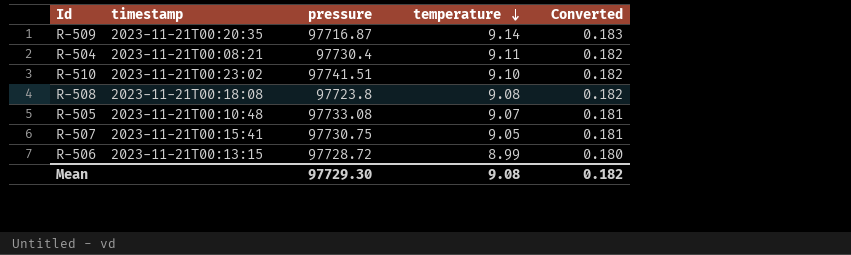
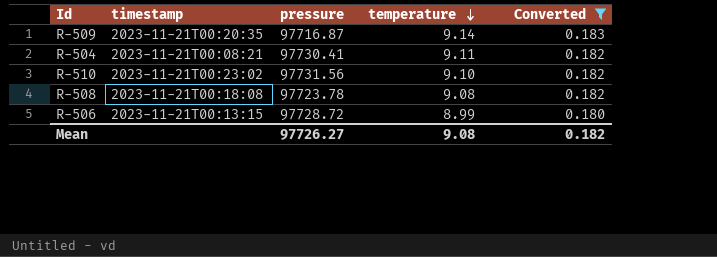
filter: none -> Converted != 0.181
R-504 | pressure: 97730.4 -> 97730.41
R-510 | pressure: 97741.51 -> 97731.56
R-508 | pressure: 97723.8 -> 97723.78
Mean | pressure: 97729.30 -> 97726.27

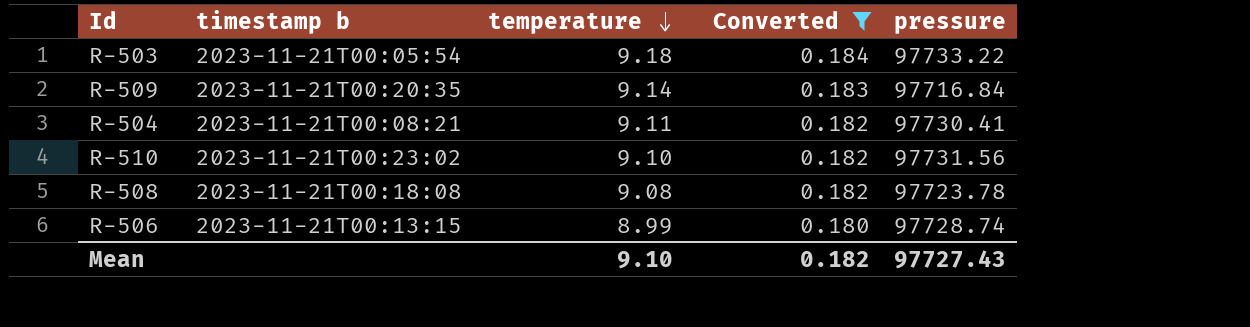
column name: timestamp -> timestamp b
column pressure | position: 3 -> 5
row R-503: none -> 2023-11-21T00:05:54 | 9.18 | 0.184 | 97733.22
R-509 | pressure: 97716.87 -> 97716.84
R-506 | pressure: 97728.72 -> 97728.74
Mean | temperature: 9.08 -> 9.10
Mean | pressure: 97726.27 -> 97727.43

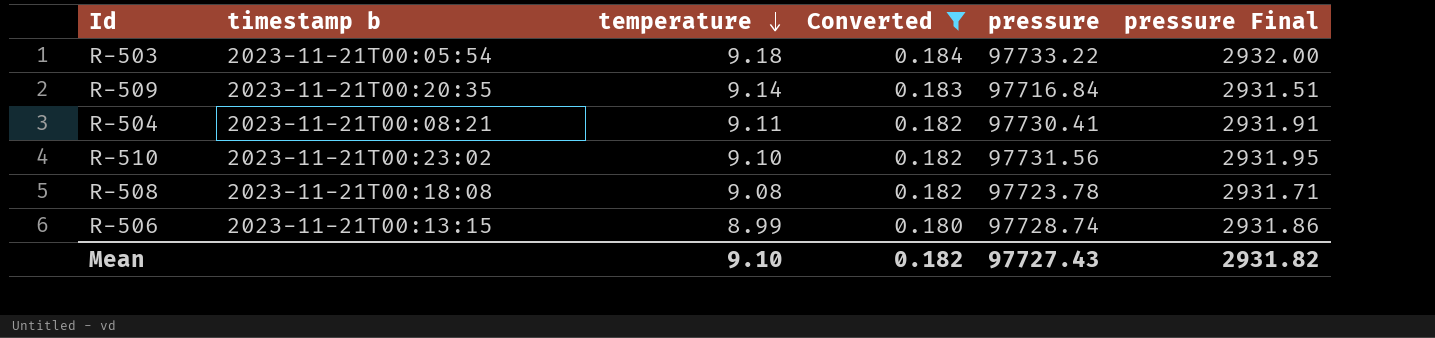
column pressure Final | formula: none -> [pressure] * 0.03

